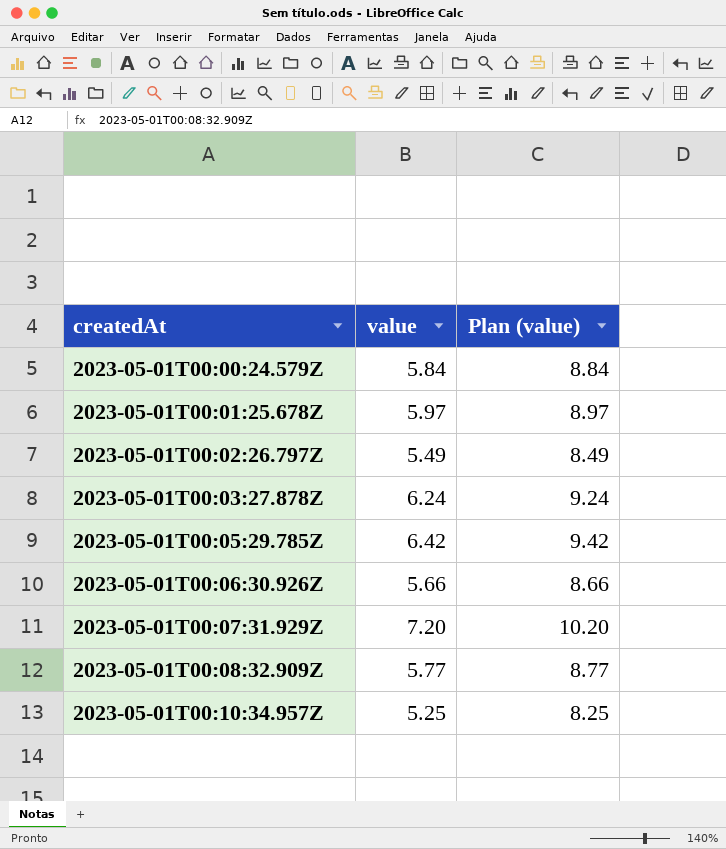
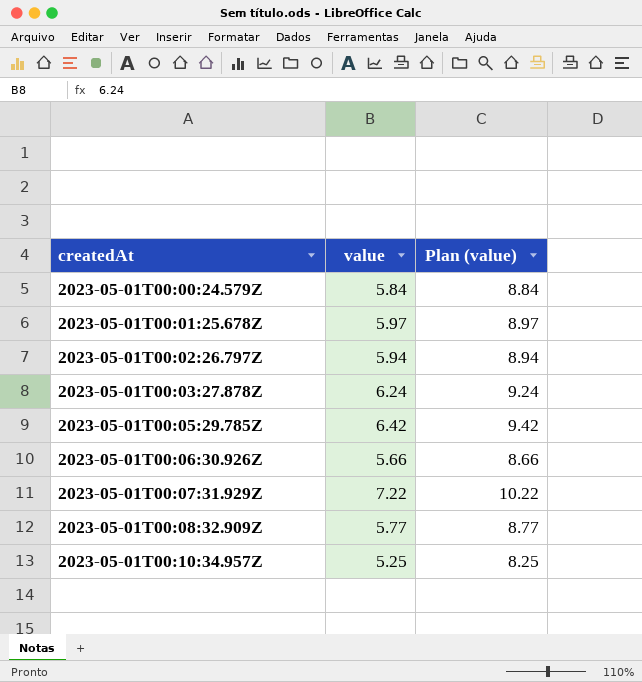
2023-05-01T00:02:26.797Z | value: 5.49 -> 5.94
2023-05-01T00:02:26.797Z | Plan (value): 8.49 -> 8.94
2023-05-01T00:07:31.929Z | value: 7.20 -> 7.22
2023-05-01T00:07:31.929Z | Plan (value): 10.20 -> 10.22

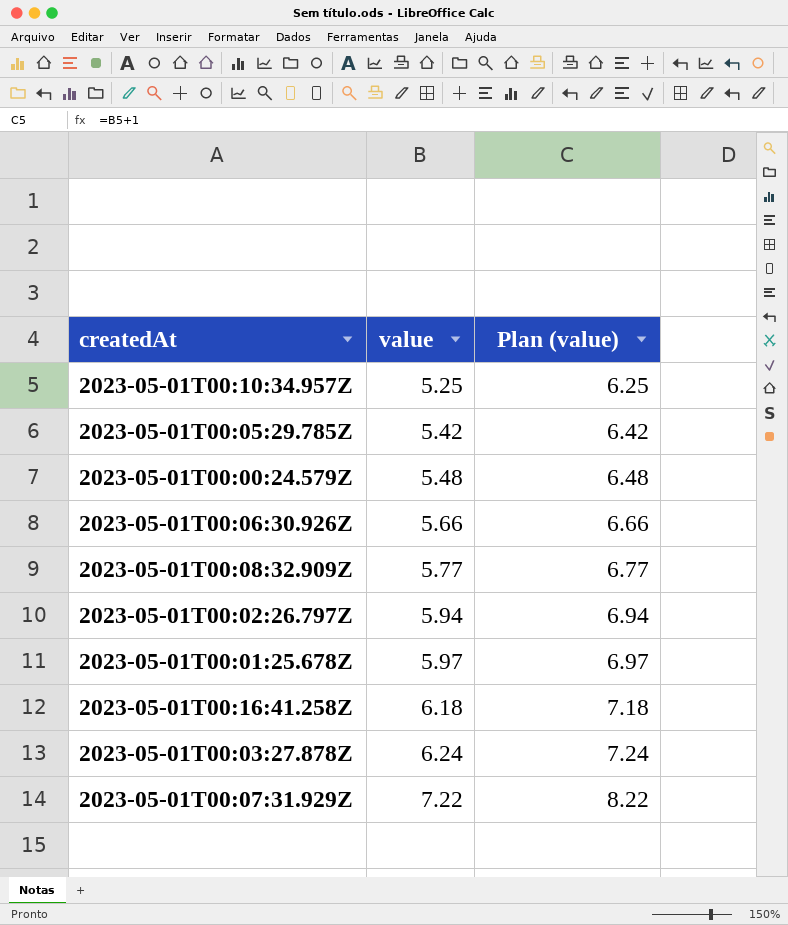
row order: createdAt ascending -> value ascending
column Plan (value) | formula: [value] + 3 -> [value] + 1
2023-05-01T00:05:29.785Z | value: 6.42 -> 5.42
2023-05-01T00:00:24.579Z | value: 5.84 -> 5.48
row 2023-05-01T00:16:41.258Z: none -> 6.18 | 7.18

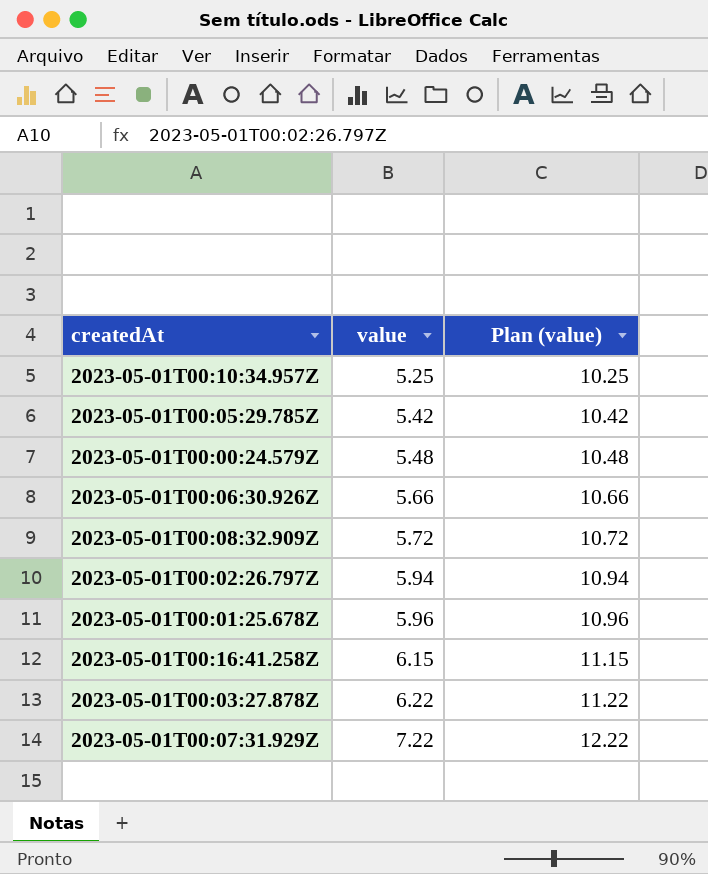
column Plan (value) | formula: [value] + 1 -> [value] + 5
2023-05-01T00:08:32.909Z | value: 5.77 -> 5.72
2023-05-01T00:01:25.678Z | value: 5.97 -> 5.96
2023-05-01T00:16:41.258Z | value: 6.18 -> 6.15
2023-05-01T00:03:27.878Z | value: 6.24 -> 6.22

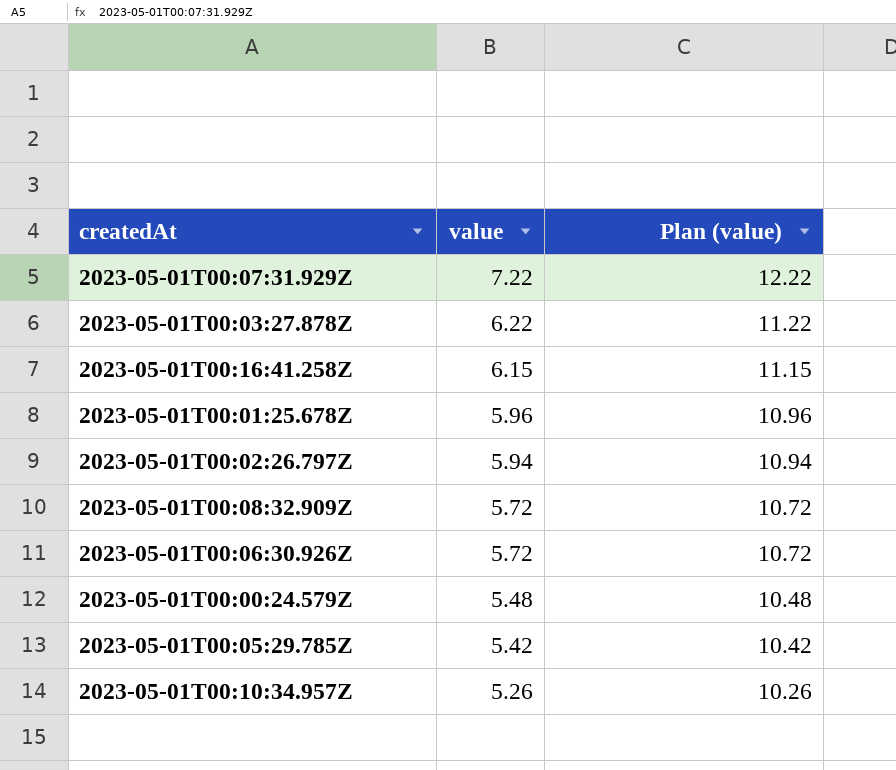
row order: value ascending -> value descending
2023-05-01T00:06:30.926Z | value: 5.66 -> 5.72
2023-05-01T00:06:30.926Z | Plan (value): 10.66 -> 10.72
2023-05-01T00:10:34.957Z | value: 5.25 -> 5.26
2023-05-01T00:10:34.957Z | Plan (value): 10.25 -> 10.26

